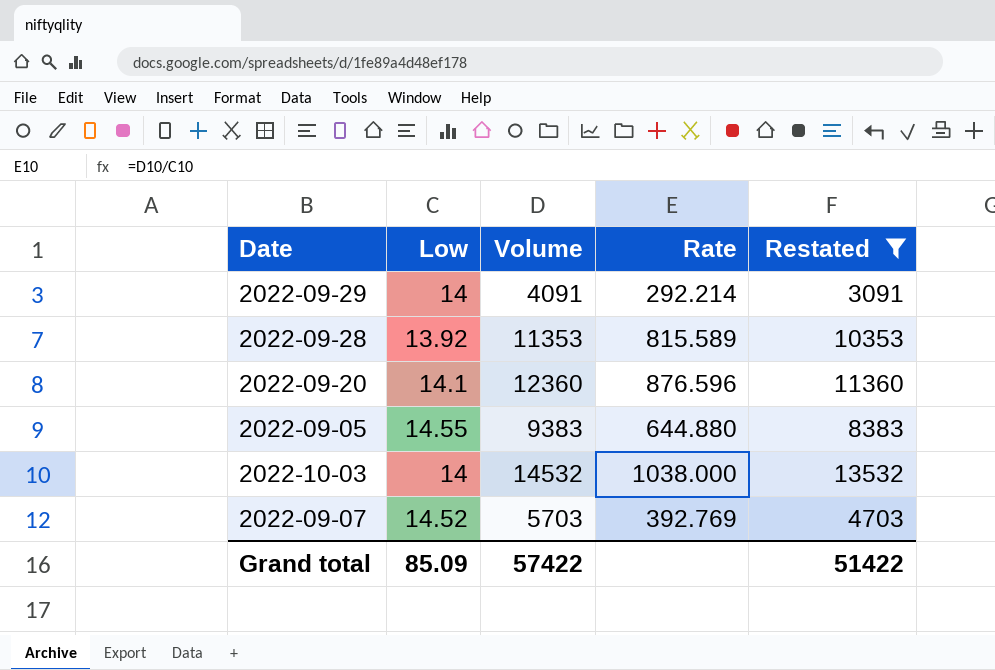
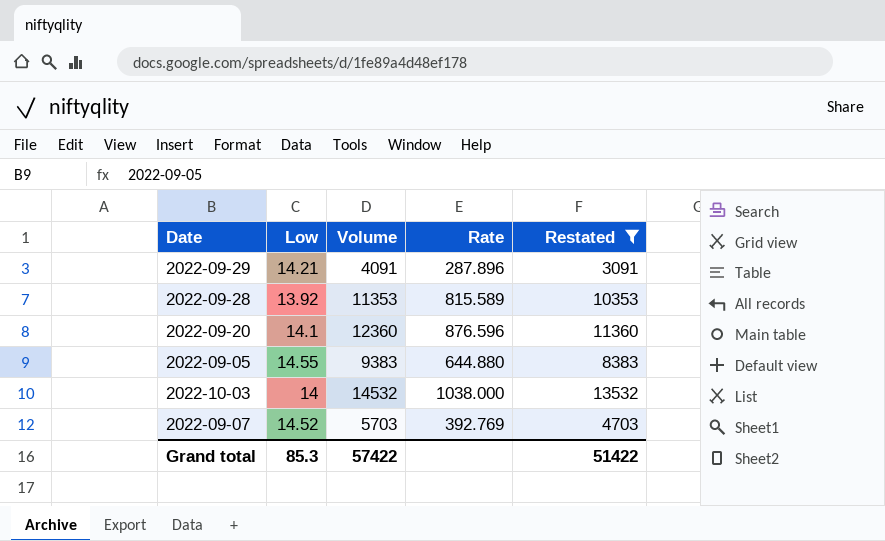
2022-09-29 | Low: 14 -> 14.21
2022-09-29 | Rate: 292.214 -> 287.896
Grand total | Low: 85.09 -> 85.3

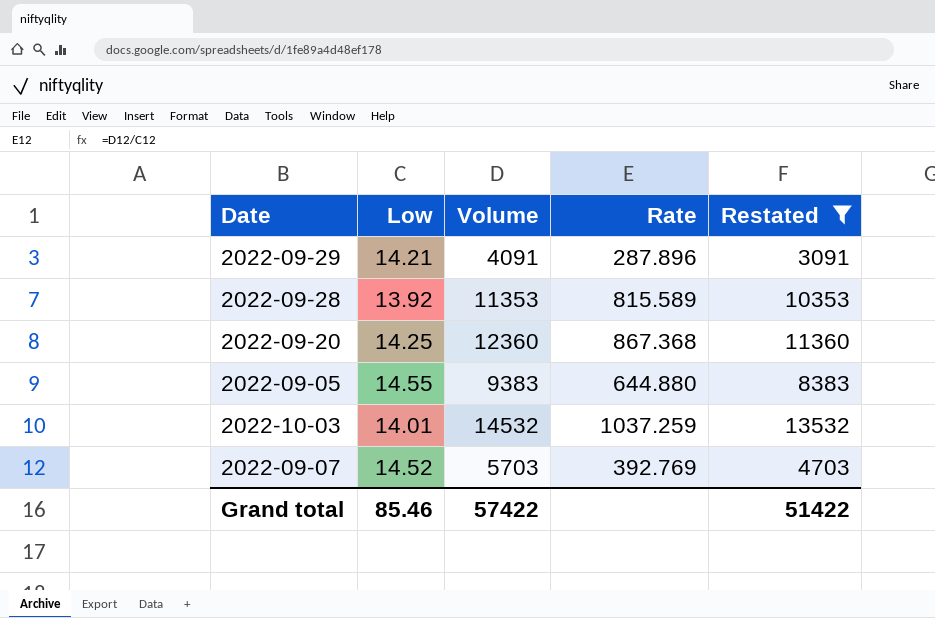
2022-09-20 | Low: 14.1 -> 14.25
2022-09-20 | Rate: 876.596 -> 867.368
2022-10-03 | Low: 14 -> 14.01
2022-10-03 | Rate: 1038.000 -> 1037.259
Grand total | Low: 85.3 -> 85.46

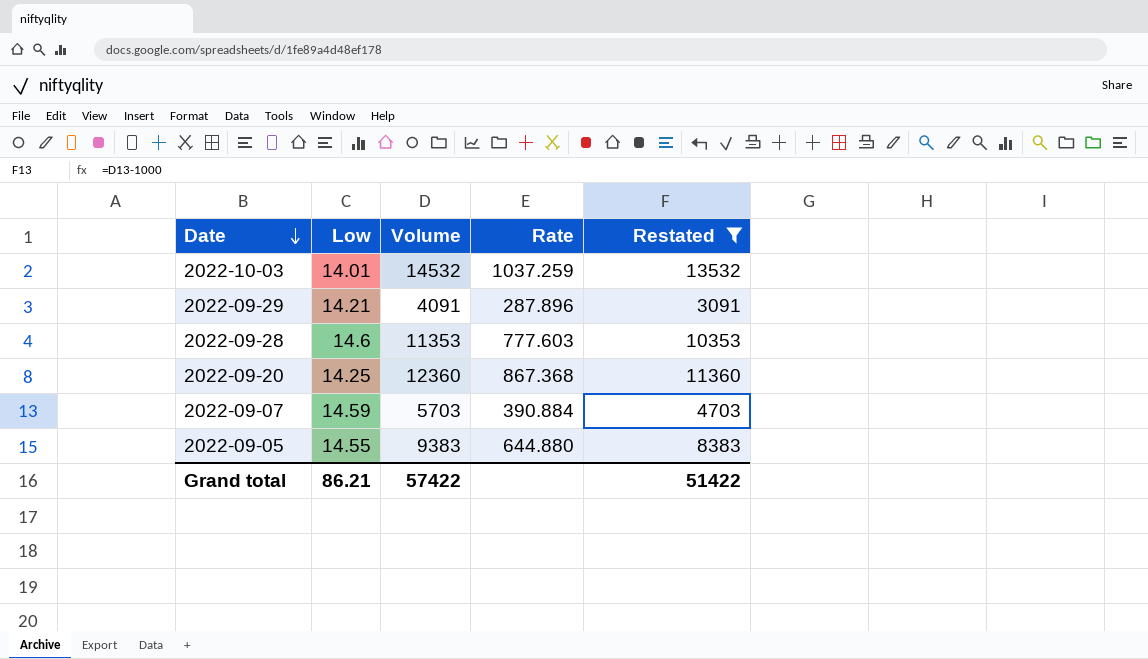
row order: none -> Date descending
2022-09-28 | Low: 13.92 -> 14.6
2022-09-28 | Rate: 815.589 -> 777.603
2022-09-07 | Low: 14.52 -> 14.59
2022-09-07 | Rate: 392.769 -> 390.884
Grand total | Low: 85.46 -> 86.21

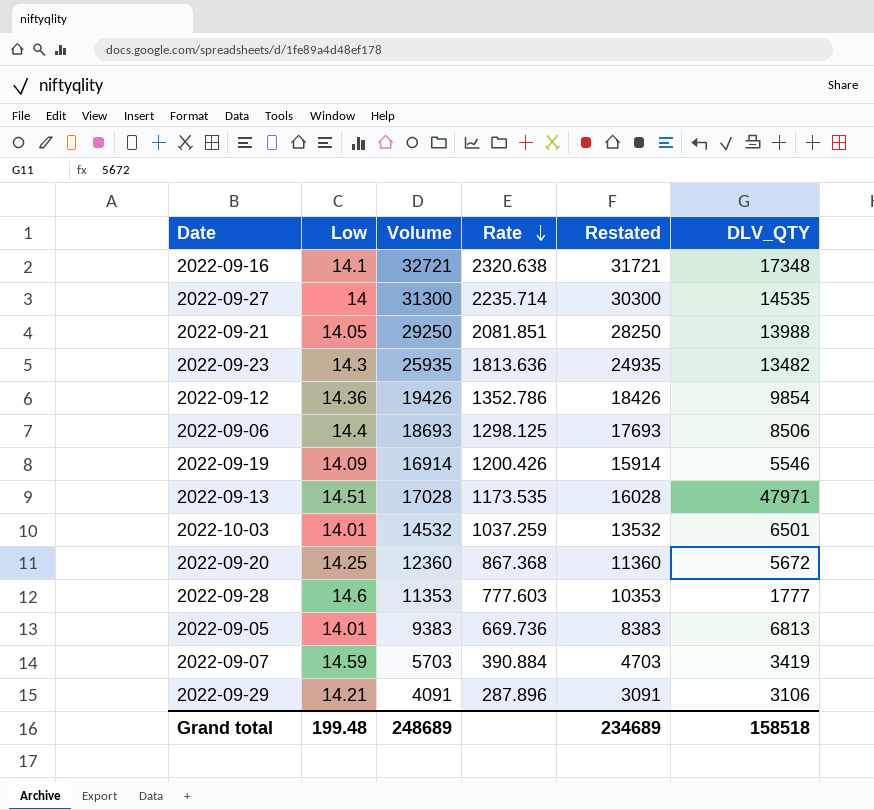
filter: Restated <= 13532 -> none
row order: Date descending -> Rate descending
column DLV_QTY | position: none -> 6
2022-09-05 | Low: 14.55 -> 14.01
2022-09-05 | Rate: 644.880 -> 669.736
Grand total | Low: 86.21 -> 199.48
Grand total | Volume: 57422 -> 248689
Grand total | Restated: 51422 -> 234689

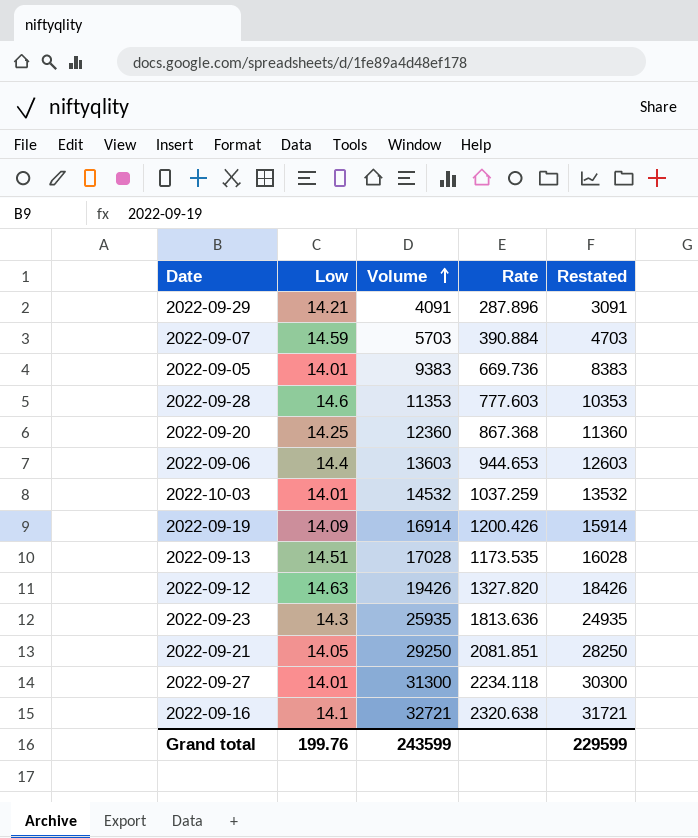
row order: Rate descending -> Volume ascending
column DLV_QTY | position: 6 -> none
2022-09-06 | Volume: 18693 -> 13603
2022-09-06 | Rate: 1298.125 -> 944.653
2022-09-06 | Restated: 17693 -> 12603
2022-09-12 | Low: 14.36 -> 14.63
2022-09-12 | Rate: 1352.786 -> 1327.820
2022-09-27 | Low: 14 -> 14.01
2022-09-27 | Rate: 2235.714 -> 2234.118
Grand total | Low: 199.48 -> 199.76
Grand total | Volume: 248689 -> 243599
Grand total | Restated: 234689 -> 229599

